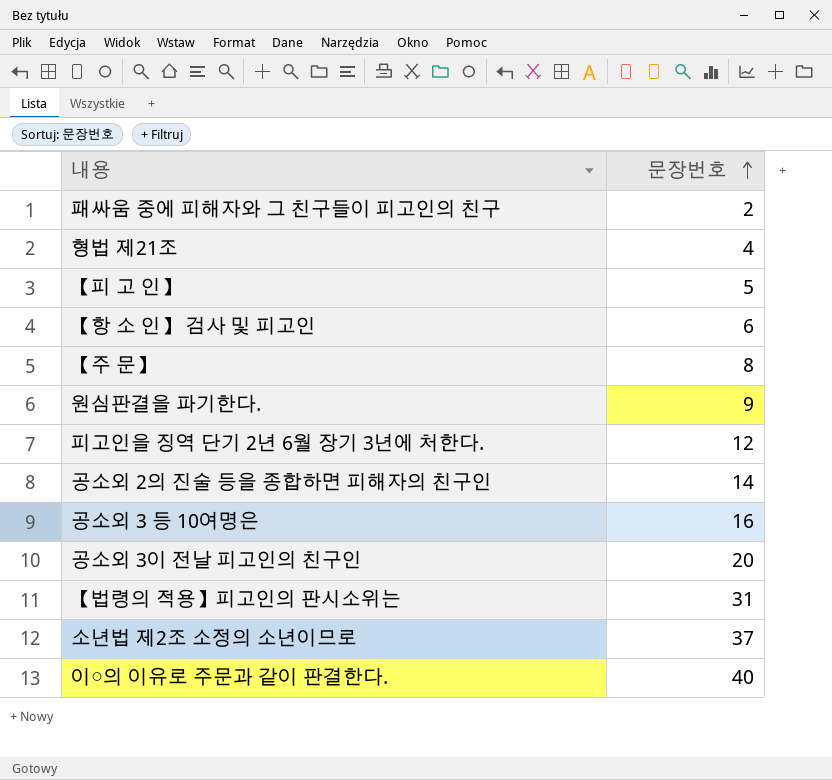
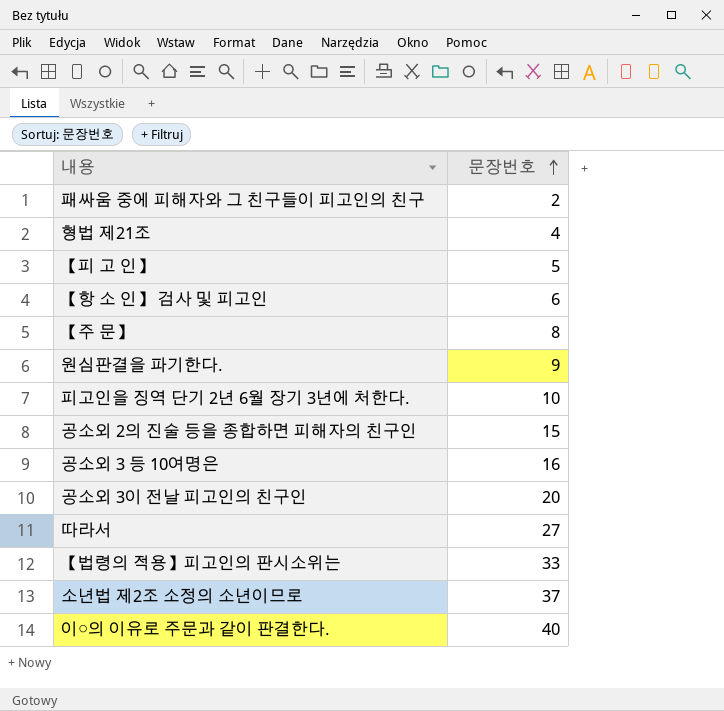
피고인을 징역 단기 2년 6월 장기 3년에 처한다. | 문장번호: 12 -> 10
공소외 2의 진술 등을 종합하면 피해자의 친구인 | 문장번호: 14 -> 15
row 따라서: none -> 27
【법령의 적용】피고인의 판시소위는 | 문장번호: 31 -> 33

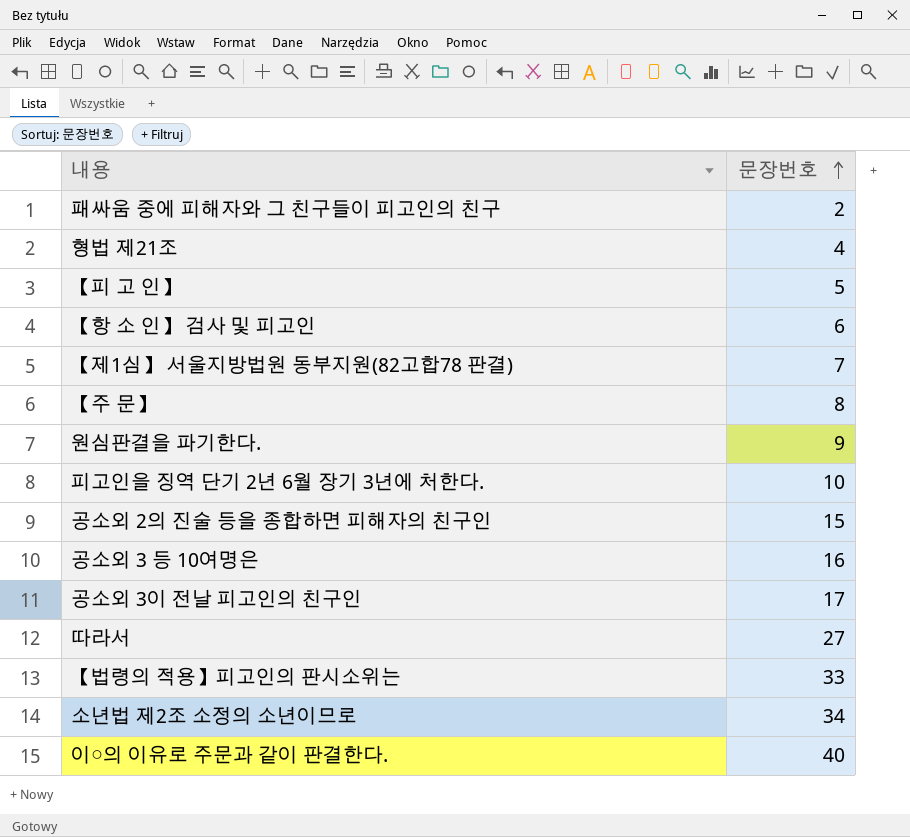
row 【제1심】 서울지방법원 동부지원(82고합78 판결): none -> 7
공소외 3이 전날 피고인의 친구인 | 문장번호: 20 -> 17
소년법 제2조 소정의 소년이므로 | 문장번호: 37 -> 34

